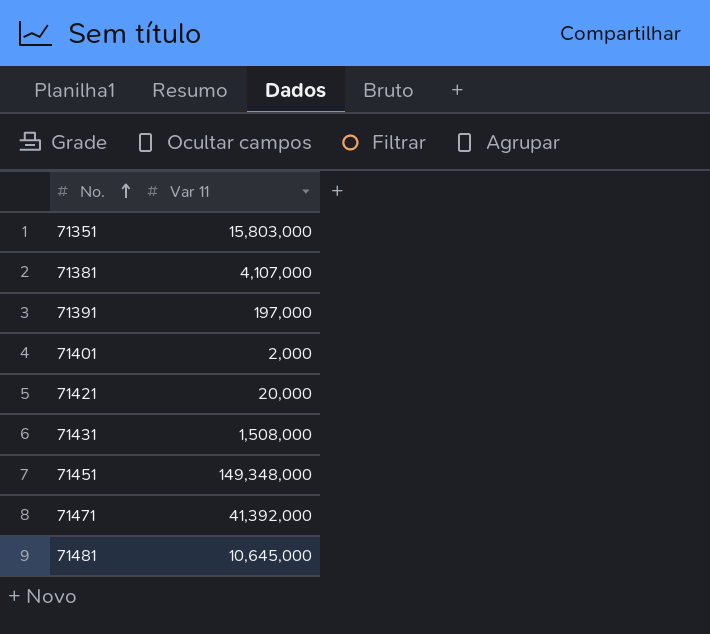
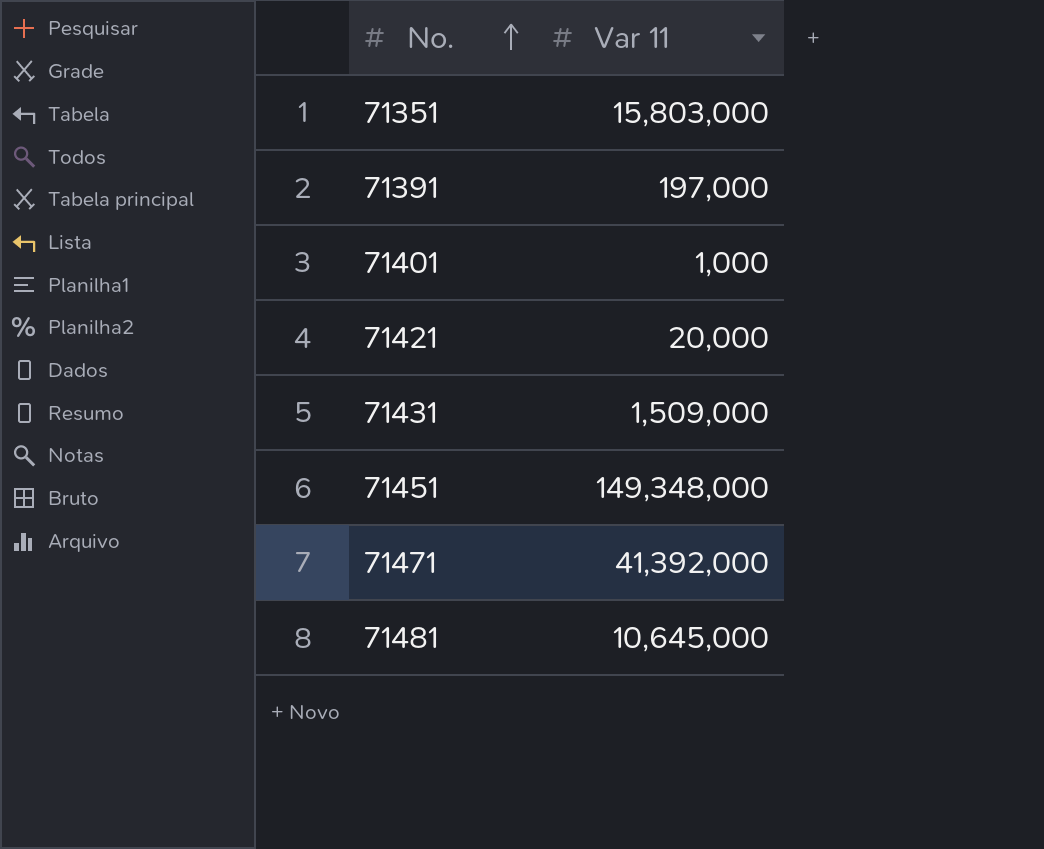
row 71381: 4,107,000 -> none
71401 | Var 11: 2,000 -> 1,000
71431 | Var 11: 1,508,000 -> 1,509,000

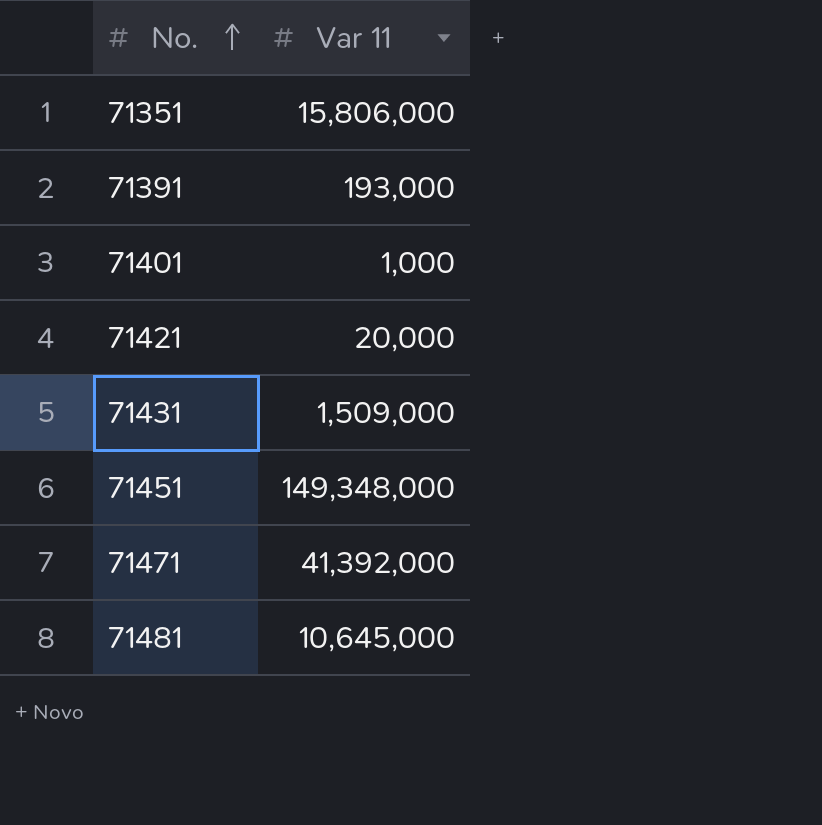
71351 | Var 11: 15,803,000 -> 15,806,000
71391 | Var 11: 197,000 -> 193,000

